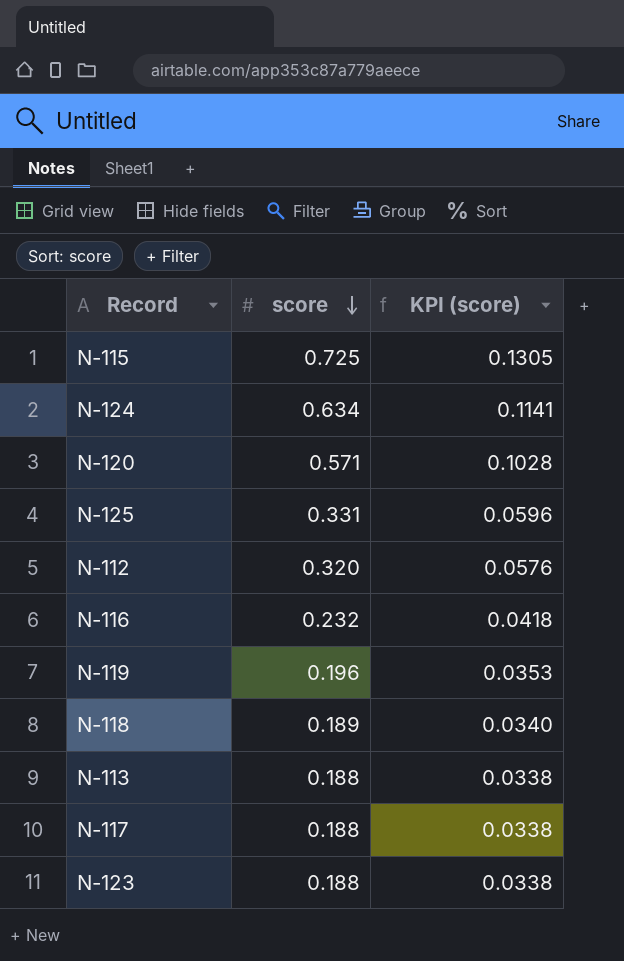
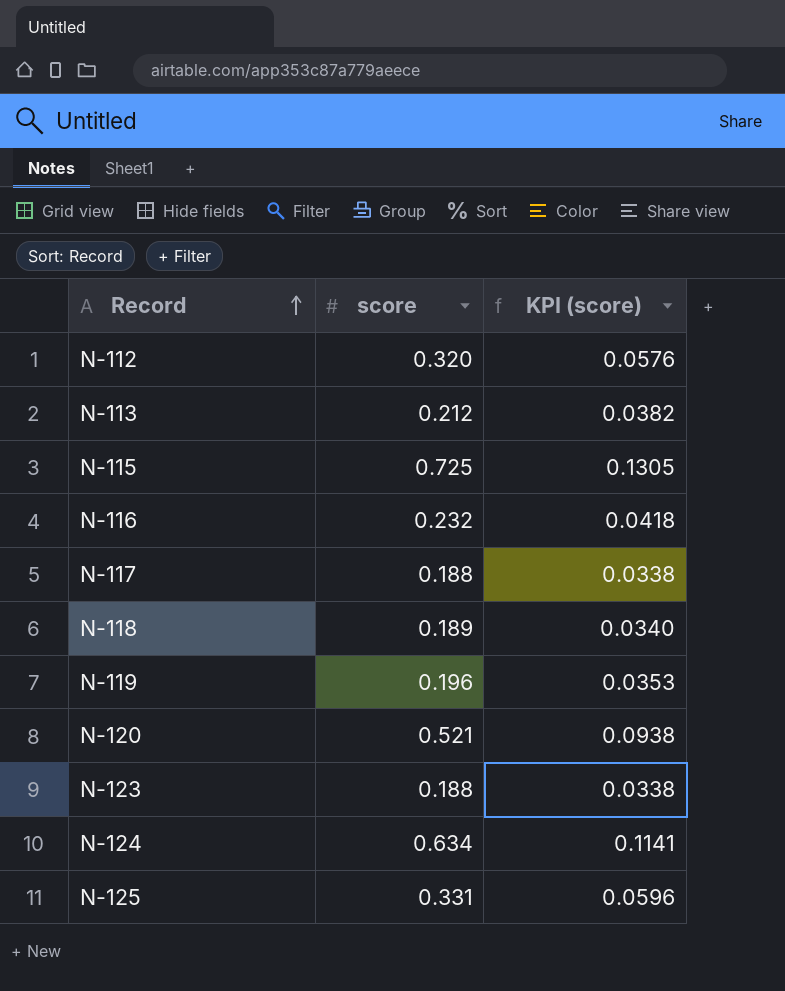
row order: score descending -> Record ascending
N-113 | score: 0.188 -> 0.212
N-113 | KPI (score): 0.0338 -> 0.0382
N-120 | score: 0.571 -> 0.521
N-120 | KPI (score): 0.1028 -> 0.0938

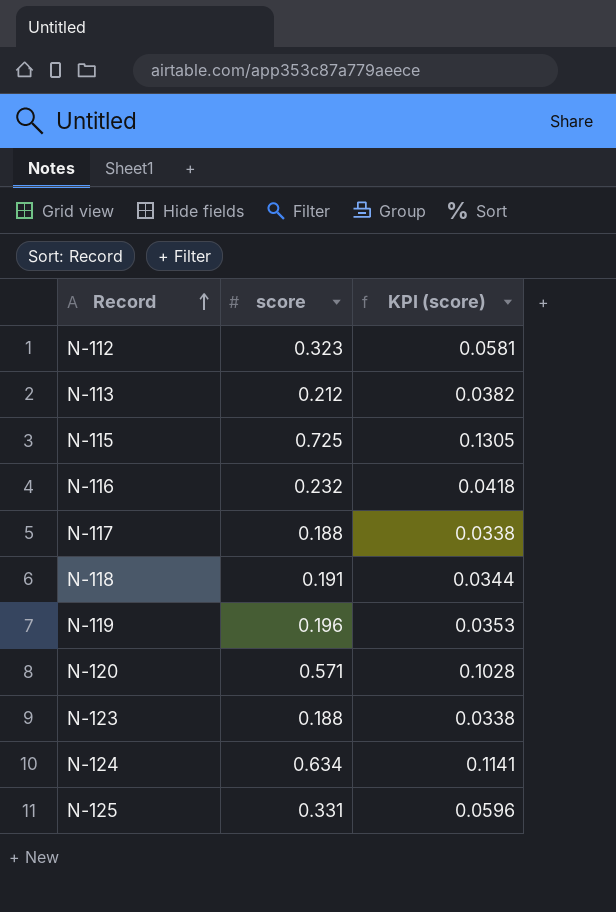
N-112 | score: 0.320 -> 0.323
N-112 | KPI (score): 0.0576 -> 0.0581
N-118 | score: 0.189 -> 0.191
N-118 | KPI (score): 0.0340 -> 0.0344
N-120 | score: 0.521 -> 0.571
N-120 | KPI (score): 0.0938 -> 0.1028

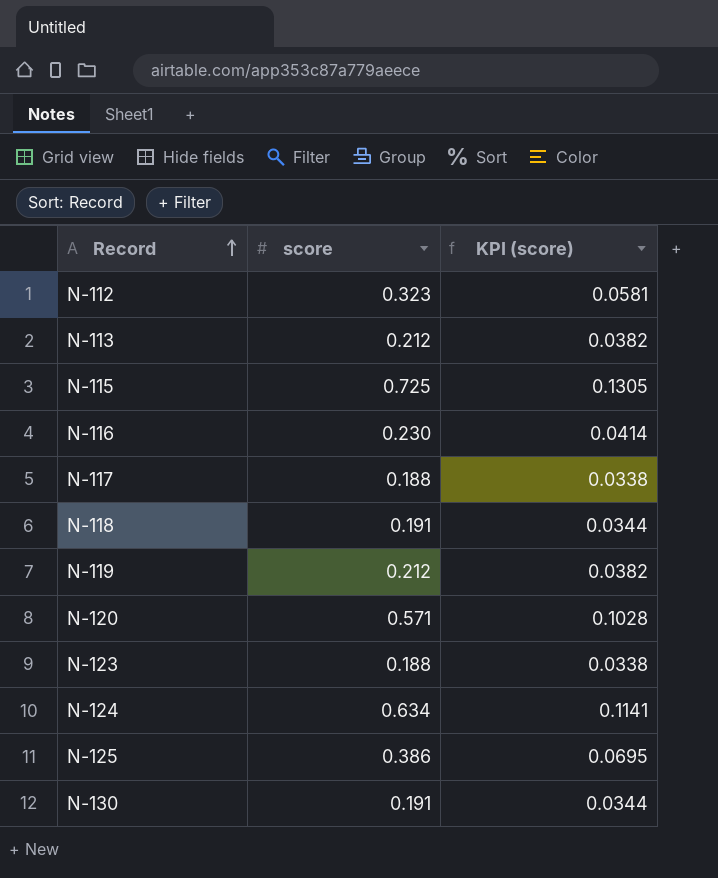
N-116 | score: 0.232 -> 0.230
N-116 | KPI (score): 0.0418 -> 0.0414
N-119 | score: 0.196 -> 0.212
N-119 | KPI (score): 0.0353 -> 0.0382
N-125 | score: 0.331 -> 0.386
N-125 | KPI (score): 0.0596 -> 0.0695
row N-130: none -> 0.191 | 0.0344

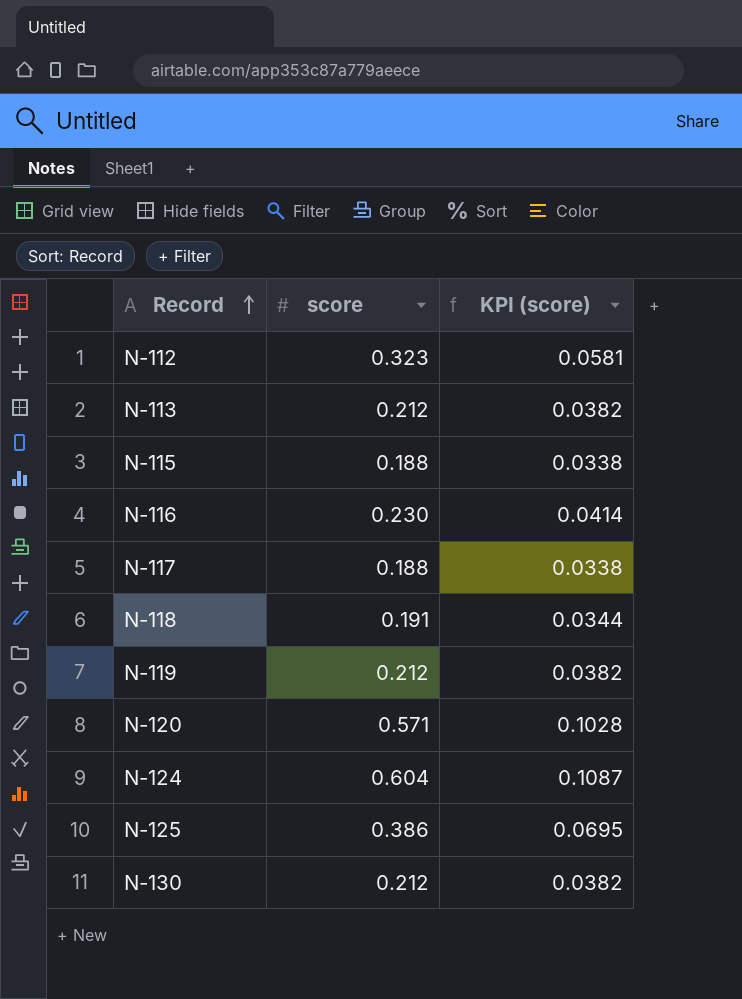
row N-123: 0.188 | 0.0338 -> none
N-115 | score: 0.725 -> 0.188
N-115 | KPI (score): 0.1305 -> 0.0338
N-124 | score: 0.634 -> 0.604
N-124 | KPI (score): 0.1141 -> 0.1087
N-130 | score: 0.191 -> 0.212
N-130 | KPI (score): 0.0344 -> 0.0382

